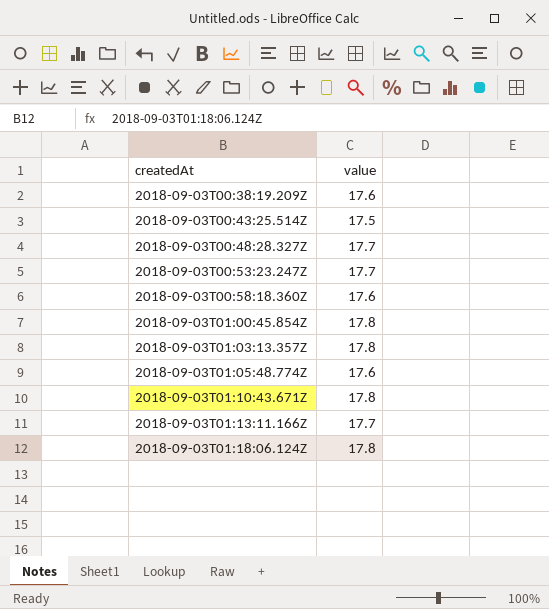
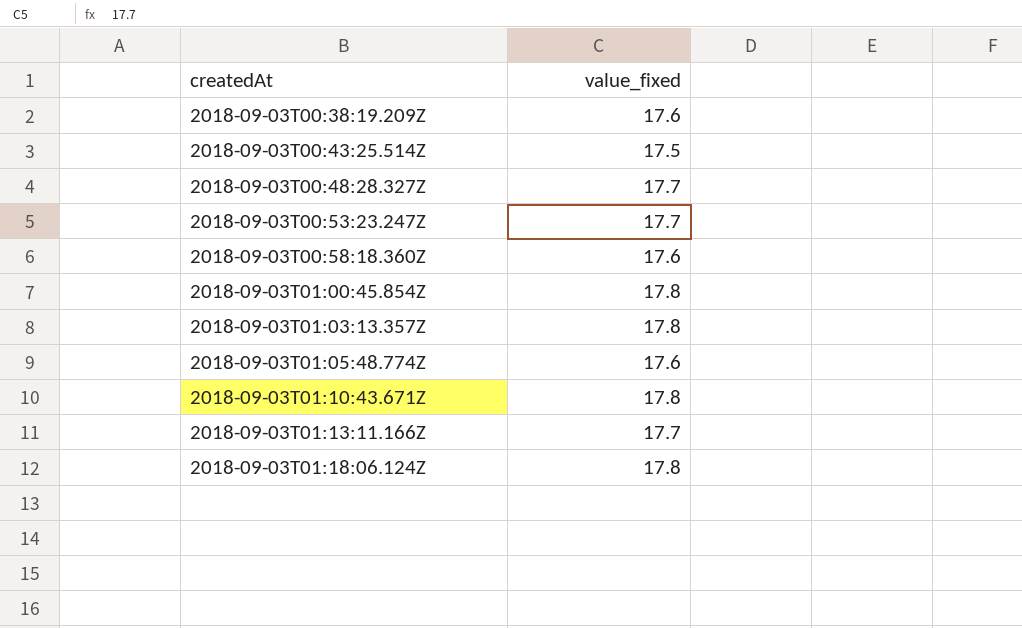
column name: value -> value_fixed

